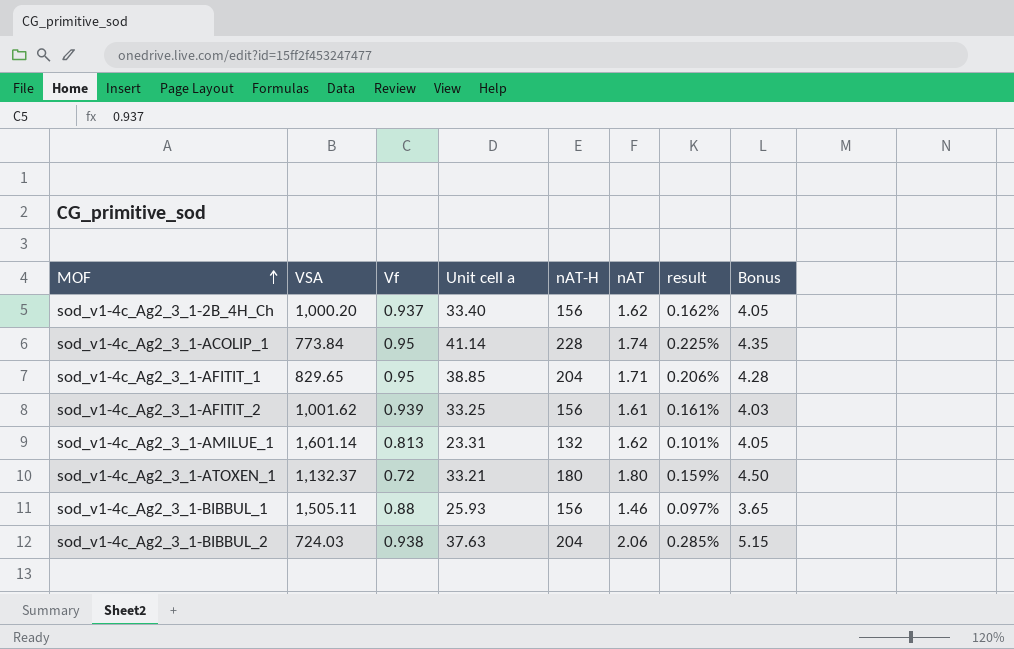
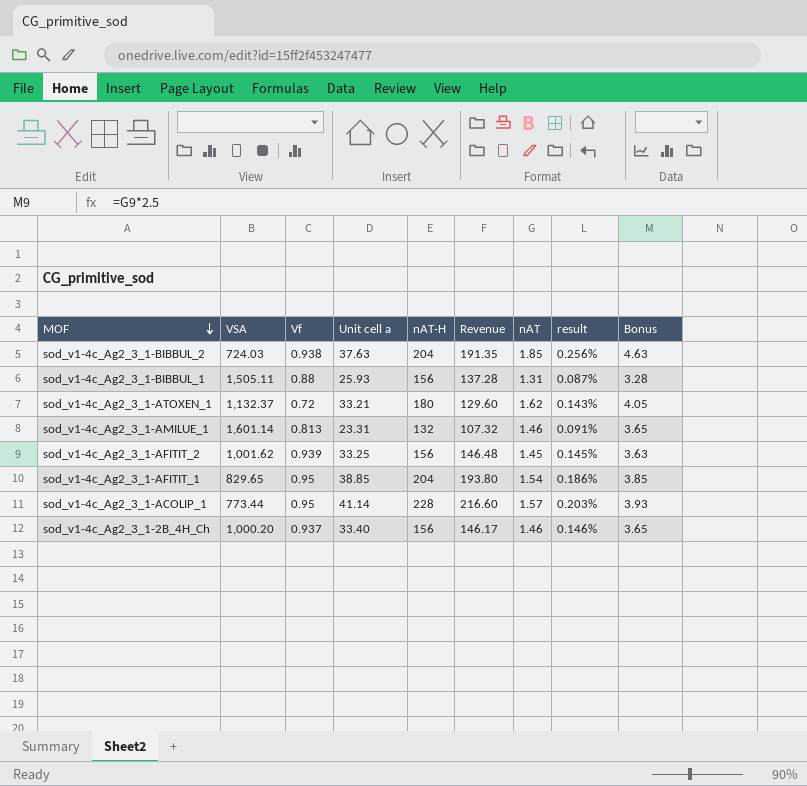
row order: MOF ascending -> MOF descending
column Revenue | formula: none -> [Vf] * [nAT-H]
sod_v1-4c_Ag2_3_1-BIBBUL_2 | nAT: 2.06 -> 1.85
sod_v1-4c_Ag2_3_1-BIBBUL_2 | result: 0.285% -> 0.256%
sod_v1-4c_Ag2_3_1-BIBBUL_2 | Bonus: 5.15 -> 4.63
sod_v1-4c_Ag2_3_1-BIBBUL_1 | nAT: 1.46 -> 1.31
sod_v1-4c_Ag2_3_1-BIBBUL_1 | result: 0.097% -> 0.087%
sod_v1-4c_Ag2_3_1-BIBBUL_1 | Bonus: 3.65 -> 3.28
sod_v1-4c_Ag2_3_1-ATOXEN_1 | nAT: 1.80 -> 1.62
sod_v1-4c_Ag2_3_1-ATOXEN_1 | result: 0.159% -> 0.143%
sod_v1-4c_Ag2_3_1-ATOXEN_1 | Bonus: 4.50 -> 4.05
sod_v1-4c_Ag2_3_1-AMILUE_1 | nAT: 1.62 -> 1.46
sod_v1-4c_Ag2_3_1-AMILUE_1 | result: 0.101% -> 0.091%
sod_v1-4c_Ag2_3_1-AMILUE_1 | Bonus: 4.05 -> 3.65
sod_v1-4c_Ag2_3_1-AFITIT_2 | nAT: 1.61 -> 1.45
sod_v1-4c_Ag2_3_1-AFITIT_2 | result: 0.161% -> 0.145%
sod_v1-4c_Ag2_3_1-AFITIT_2 | Bonus: 4.03 -> 3.63
sod_v1-4c_Ag2_3_1-AFITIT_1 | nAT: 1.71 -> 1.54
sod_v1-4c_Ag2_3_1-AFITIT_1 | result: 0.206% -> 0.186%
sod_v1-4c_Ag2_3_1-AFITIT_1 | Bonus: 4.28 -> 3.85
sod_v1-4c_Ag2_3_1-ACOLIP_1 | VSA: 773.84 -> 773.44
sod_v1-4c_Ag2_3_1-ACOLIP_1 | nAT: 1.74 -> 1.57
sod_v1-4c_Ag2_3_1-ACOLIP_1 | result: 0.225% -> 0.203%
sod_v1-4c_Ag2_3_1-ACOLIP_1 | Bonus: 4.35 -> 3.93
sod_v1-4c_Ag2_3_1-2B_4H_Ch | nAT: 1.62 -> 1.46
sod_v1-4c_Ag2_3_1-2B_4H_Ch | result: 0.162% -> 0.146%
sod_v1-4c_Ag2_3_1-2B_4H_Ch | Bonus: 4.05 -> 3.65

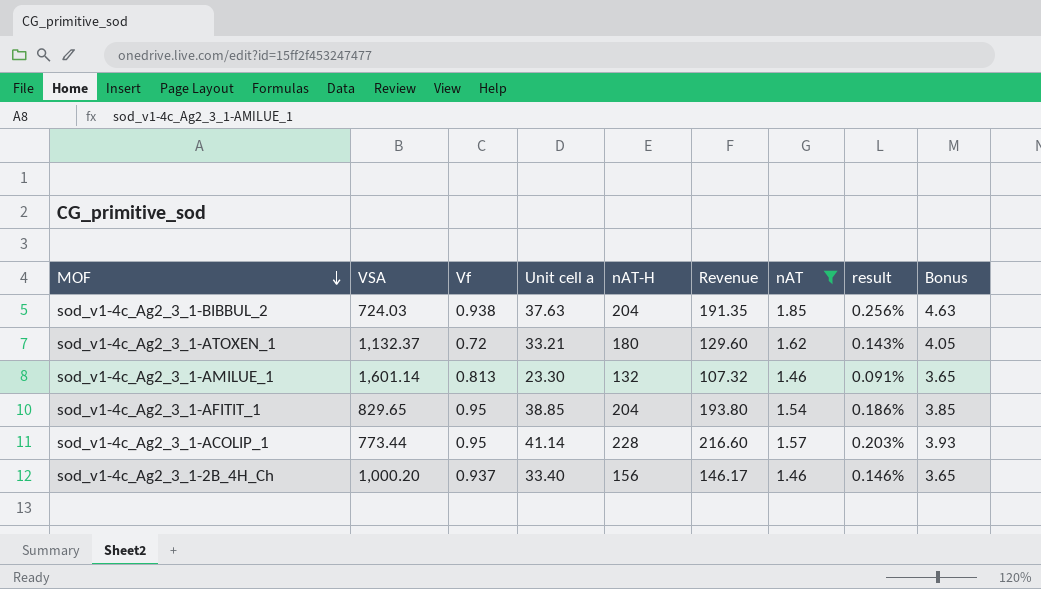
filter: none -> nAT >= 1.46
sod_v1-4c_Ag2_3_1-AMILUE_1 | Unit cell a: 23.31 -> 23.30

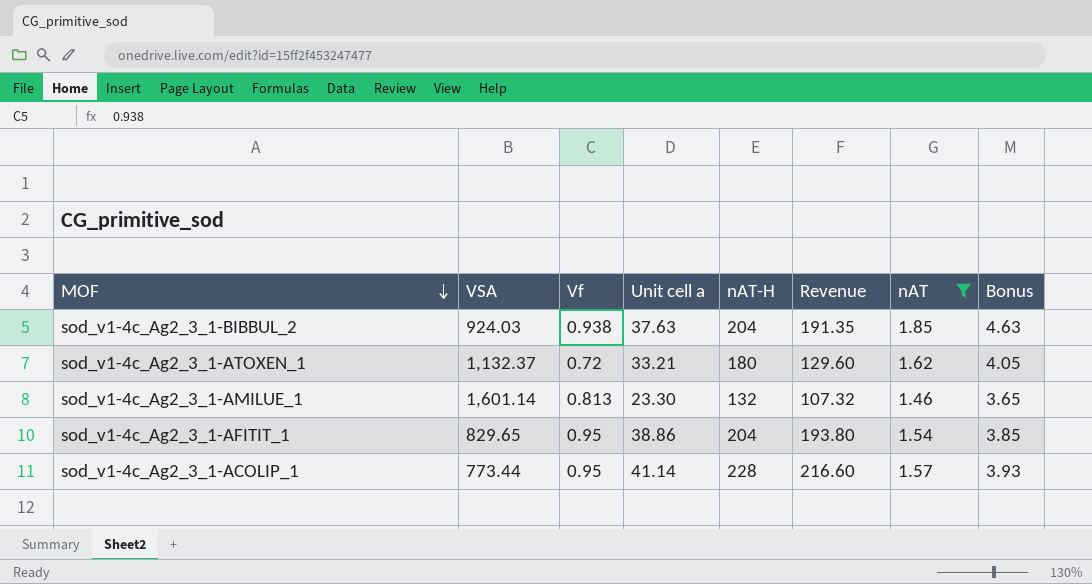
column result | formula: [nAT] / [VSA] -> none
row sod_v1-4c_Ag2_3_1-2B_4H_Ch: 1,000.20 | 0.937 | 33.40 | 156 | 146.17 | 1.46 | 0.146% | 3.65 -> none
sod_v1-4c_Ag2_3_1-BIBBUL_2 | VSA: 724.03 -> 924.03
sod_v1-4c_Ag2_3_1-AFITIT_1 | Unit cell a: 38.85 -> 38.86

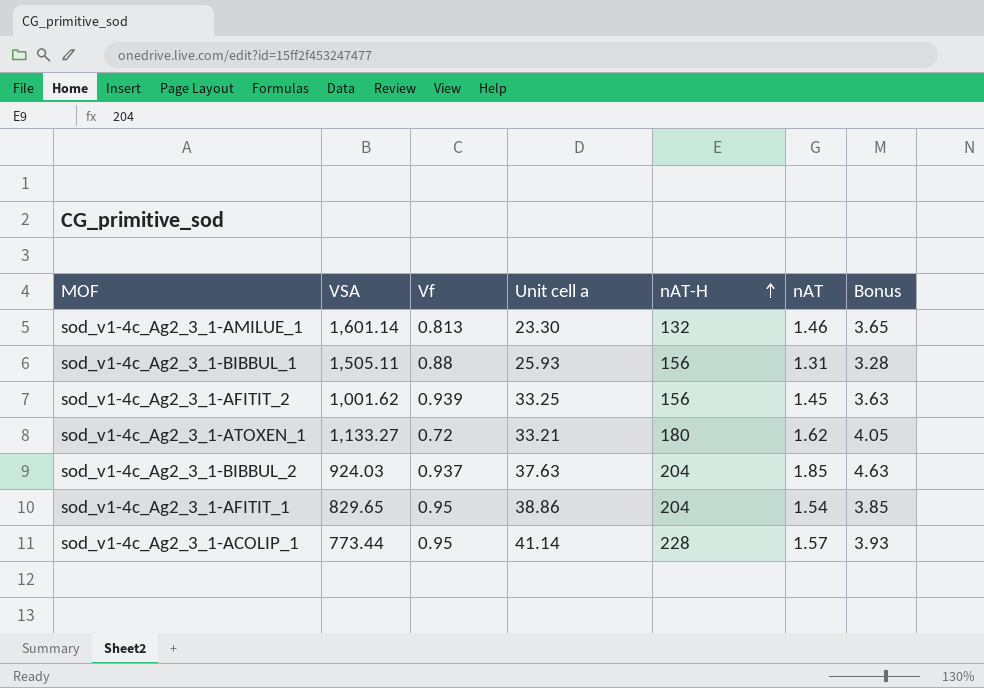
filter: nAT >= 1.46 -> none
row order: MOF descending -> nAT-H ascending
column Revenue | formula: [Vf] * [nAT-H] -> none
sod_v1-4c_Ag2_3_1-ATOXEN_1 | VSA: 1,132.37 -> 1,133.27
sod_v1-4c_Ag2_3_1-BIBBUL_2 | Vf: 0.938 -> 0.937

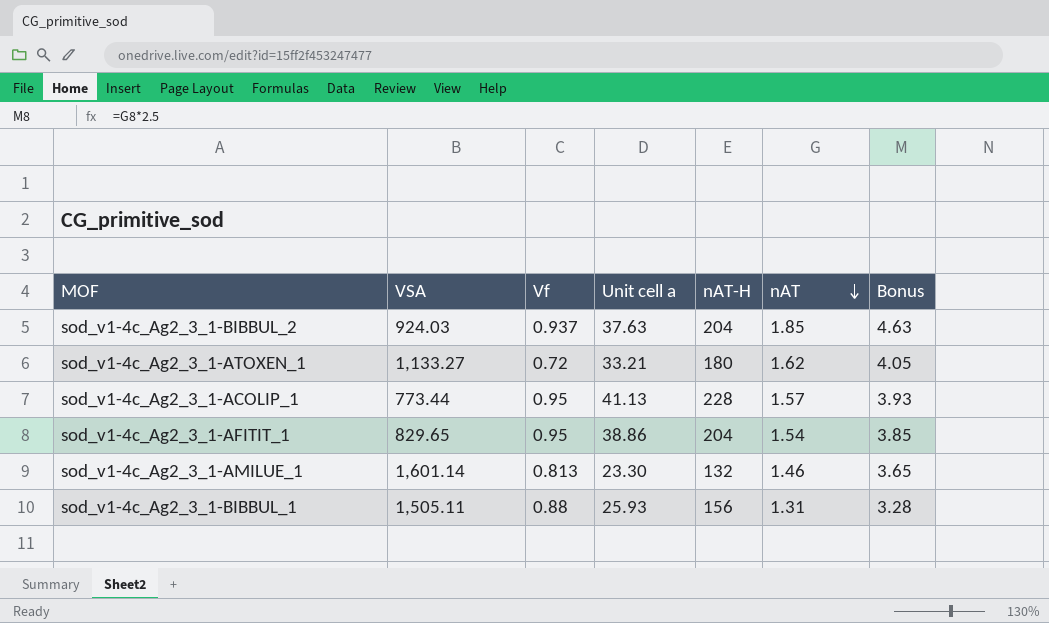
row order: nAT-H ascending -> nAT descending
row sod_v1-4c_Ag2_3_1-AFITIT_2: 1,001.62 | 0.939 | 33.25 | 156 | 1.45 | 3.63 -> none
sod_v1-4c_Ag2_3_1-ACOLIP_1 | Unit cell a: 41.14 -> 41.13

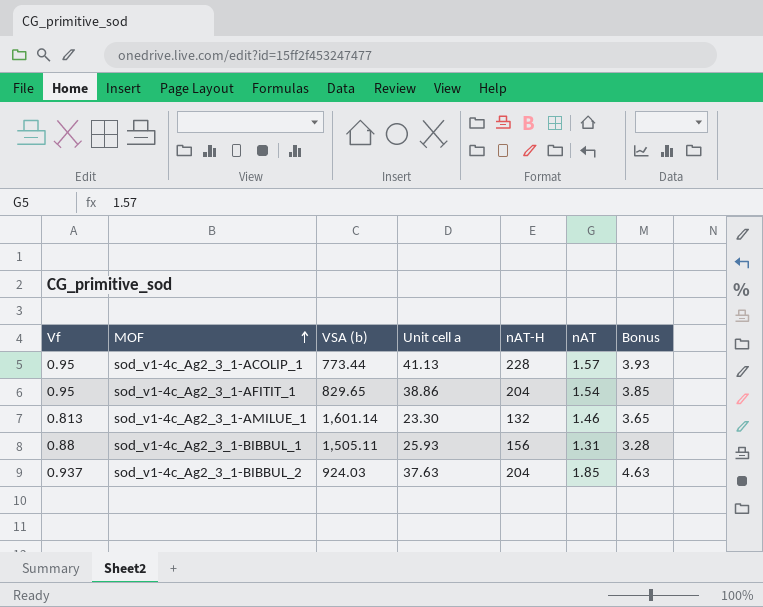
row order: nAT descending -> MOF ascending
column Vf | position: 3 -> 1
column name: VSA -> VSA (b)
row sod_v1-4c_Ag2_3_1-ATOXEN_1: 1,133.27 | 0.72 | 33.21 | 180 | 1.62 | 4.05 -> none

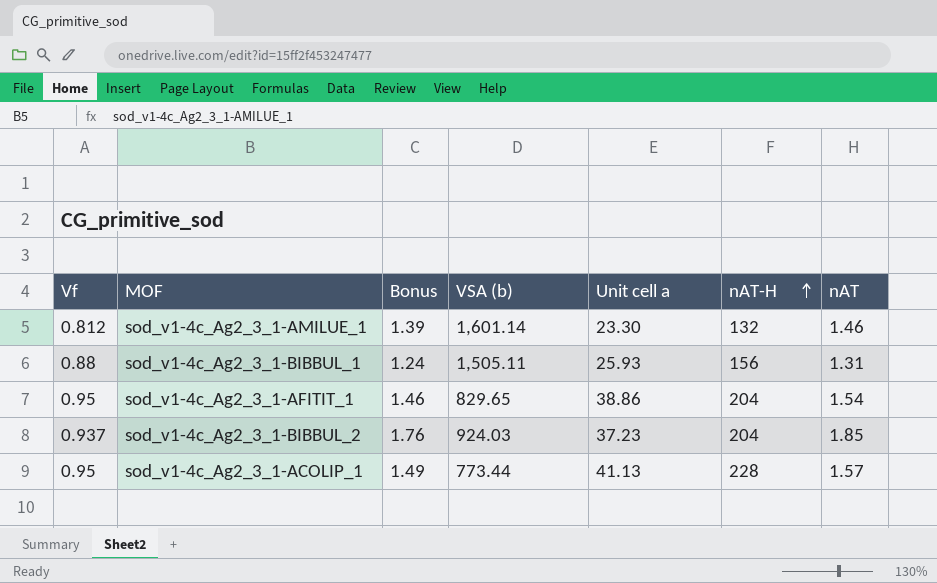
row order: MOF ascending -> nAT-H ascending
column Bonus | formula: [nAT] * 2.5 -> [nAT] * 0.95
column Bonus | position: 7 -> 3
sod_v1-4c_Ag2_3_1-AMILUE_1 | Vf: 0.813 -> 0.812
sod_v1-4c_Ag2_3_1-BIBBUL_2 | Unit cell a: 37.63 -> 37.23

